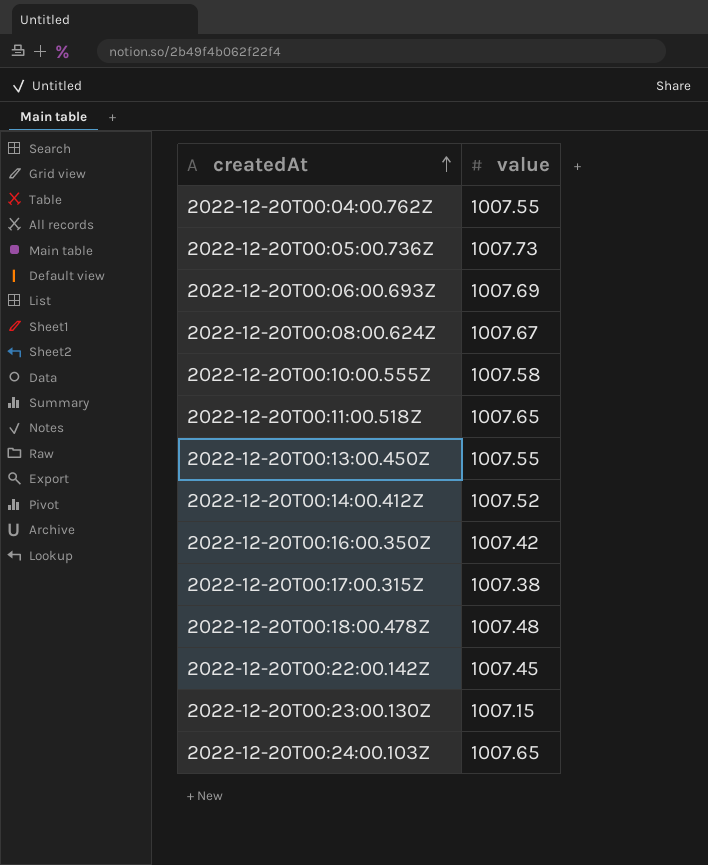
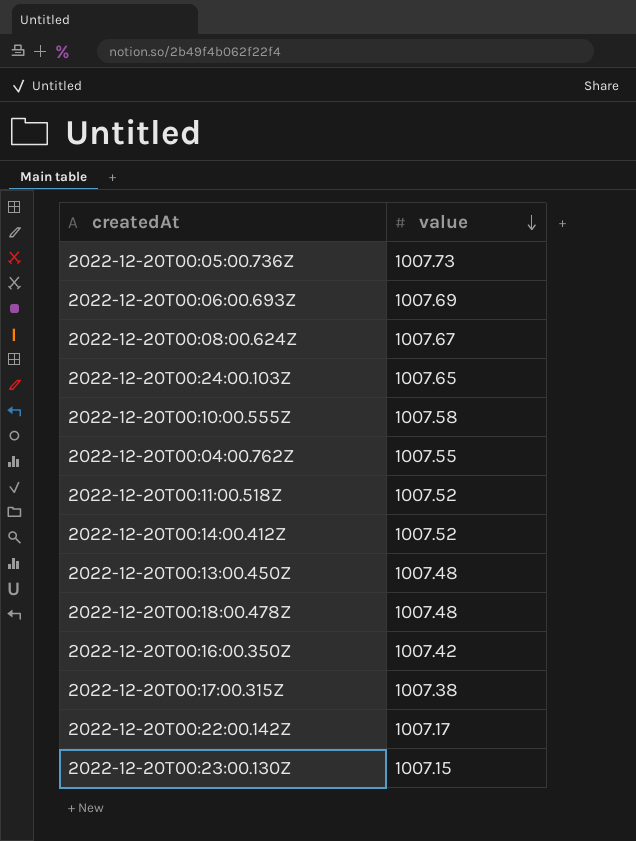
row order: createdAt ascending -> value descending
2022-12-20T00:11:00.518Z | value: 1007.65 -> 1007.52
2022-12-20T00:13:00.450Z | value: 1007.55 -> 1007.48
2022-12-20T00:22:00.142Z | value: 1007.45 -> 1007.17

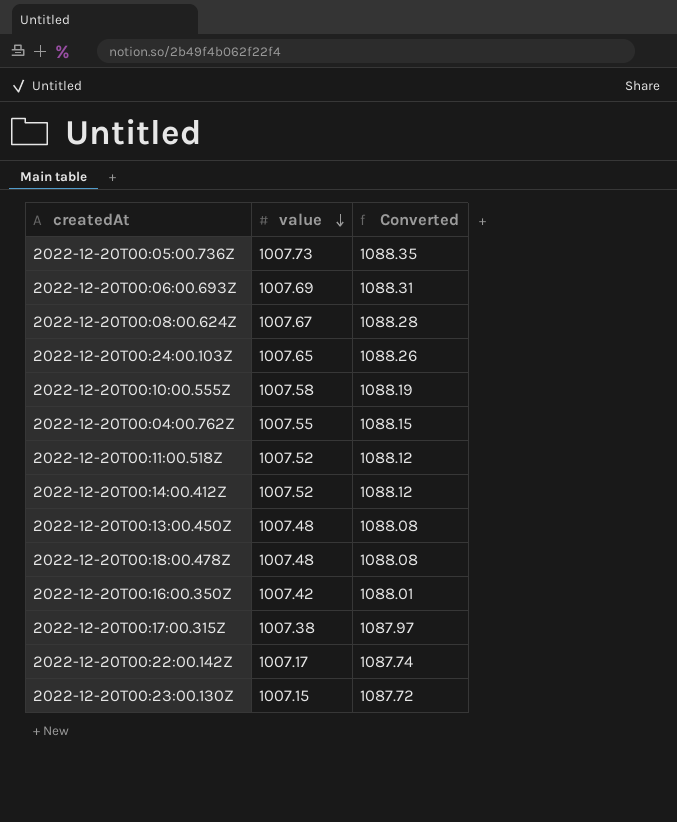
column Converted | formula: none -> [value] * 1.08

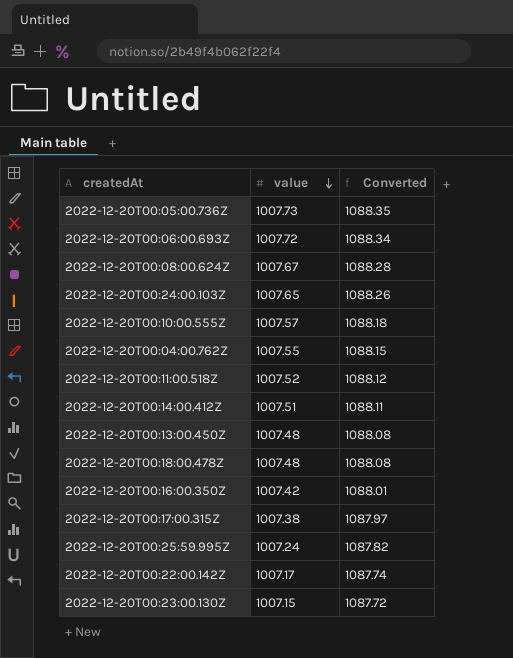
2022-12-20T00:06:00.693Z | value: 1007.69 -> 1007.72
2022-12-20T00:06:00.693Z | Converted: 1088.31 -> 1088.34
2022-12-20T00:10:00.555Z | value: 1007.58 -> 1007.57
2022-12-20T00:10:00.555Z | Converted: 1088.19 -> 1088.18
2022-12-20T00:14:00.412Z | value: 1007.52 -> 1007.51
2022-12-20T00:14:00.412Z | Converted: 1088.12 -> 1088.11
row 2022-12-20T00:25:59.995Z: none -> 1007.24 | 1087.82

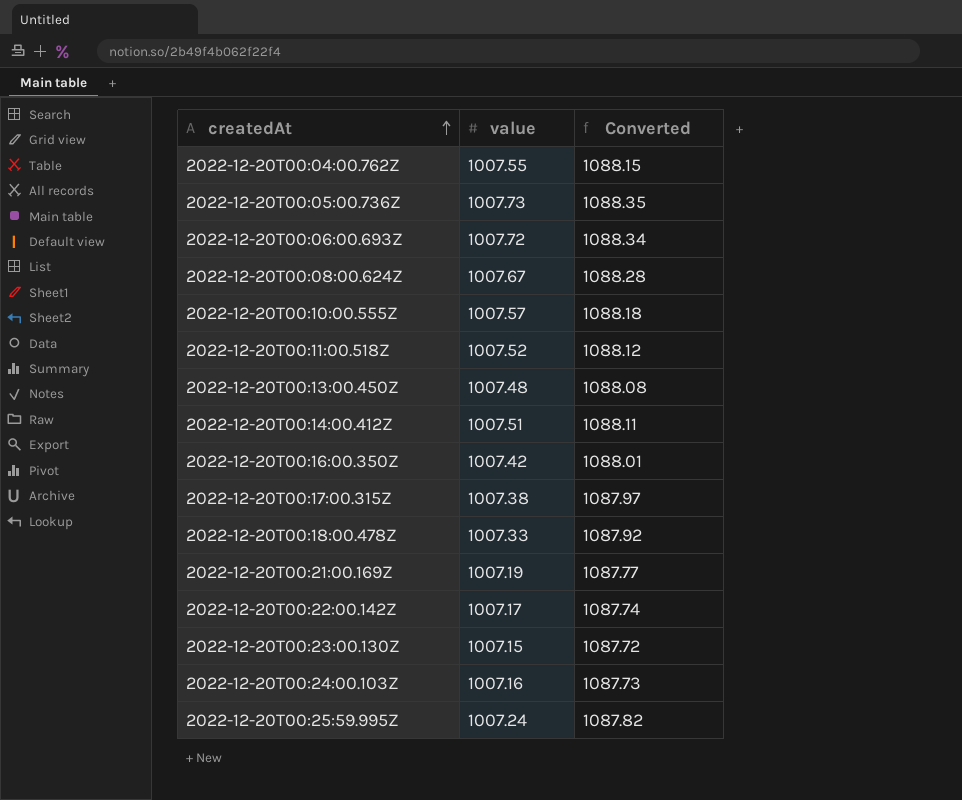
row order: value descending -> createdAt ascending
2022-12-20T00:18:00.478Z | value: 1007.48 -> 1007.33
2022-12-20T00:18:00.478Z | Converted: 1088.08 -> 1087.92
row 2022-12-20T00:21:00.169Z: none -> 1007.19 | 1087.77
2022-12-20T00:24:00.103Z | value: 1007.65 -> 1007.16
2022-12-20T00:24:00.103Z | Converted: 1088.26 -> 1087.73

